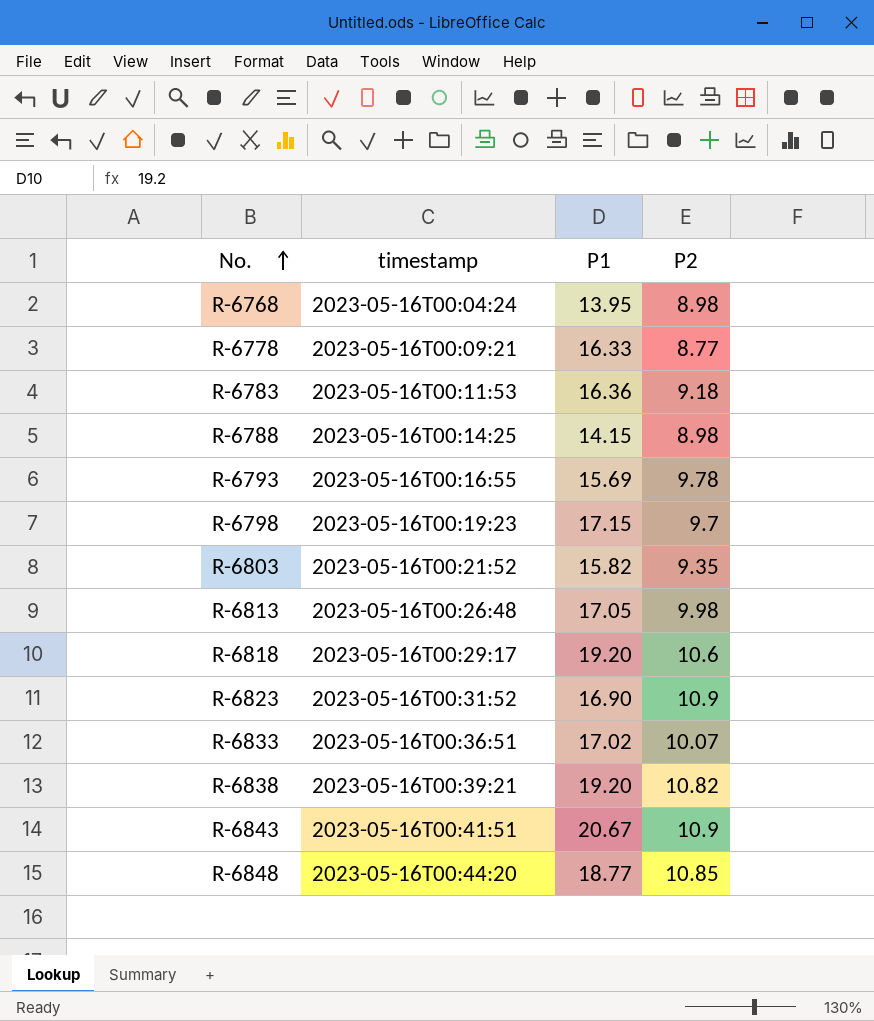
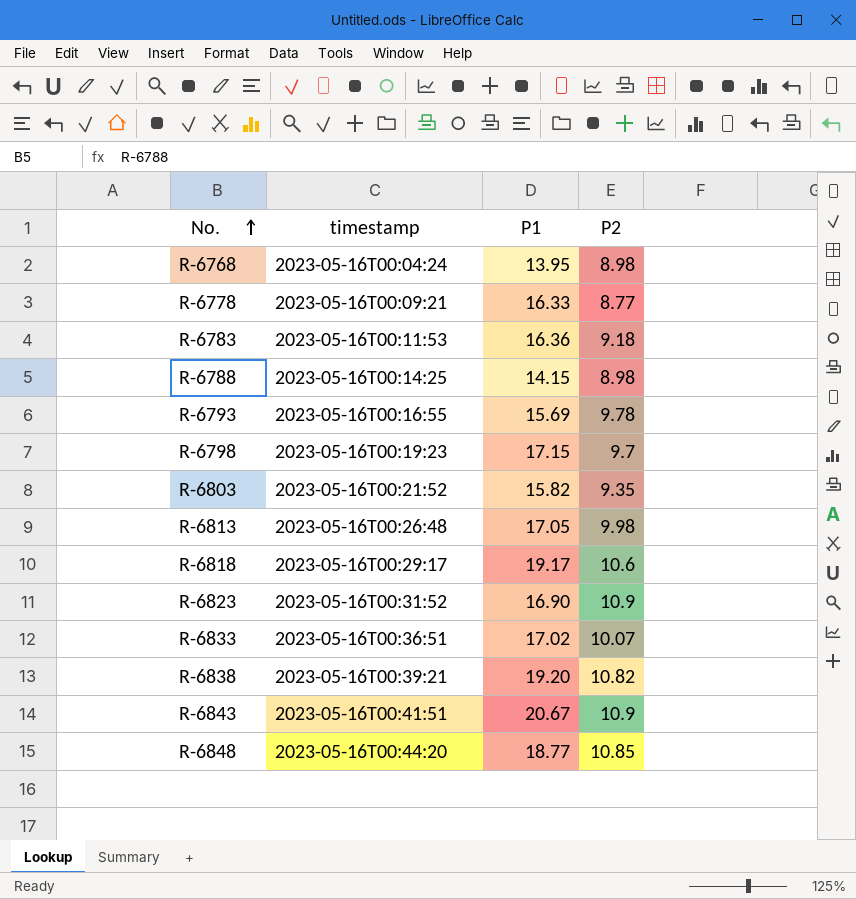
R-6818 | P1: 19.20 -> 19.17

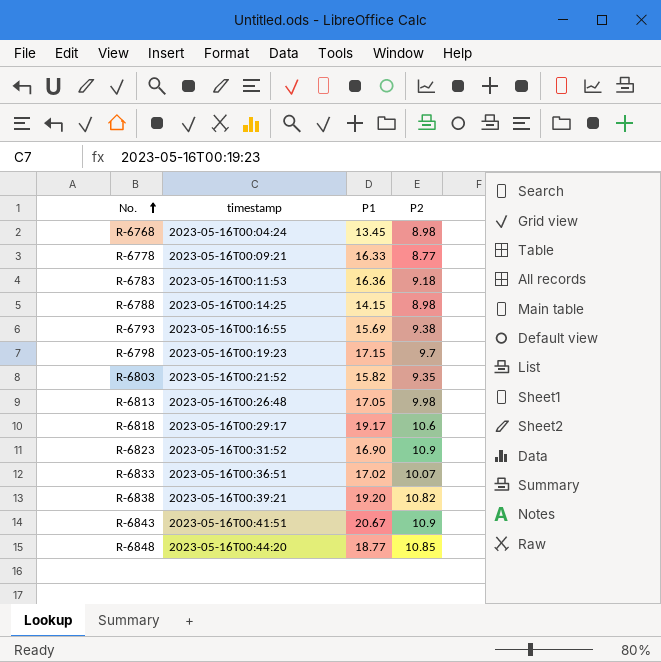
R-6768 | P1: 13.95 -> 13.45
R-6793 | P2: 9.78 -> 9.38

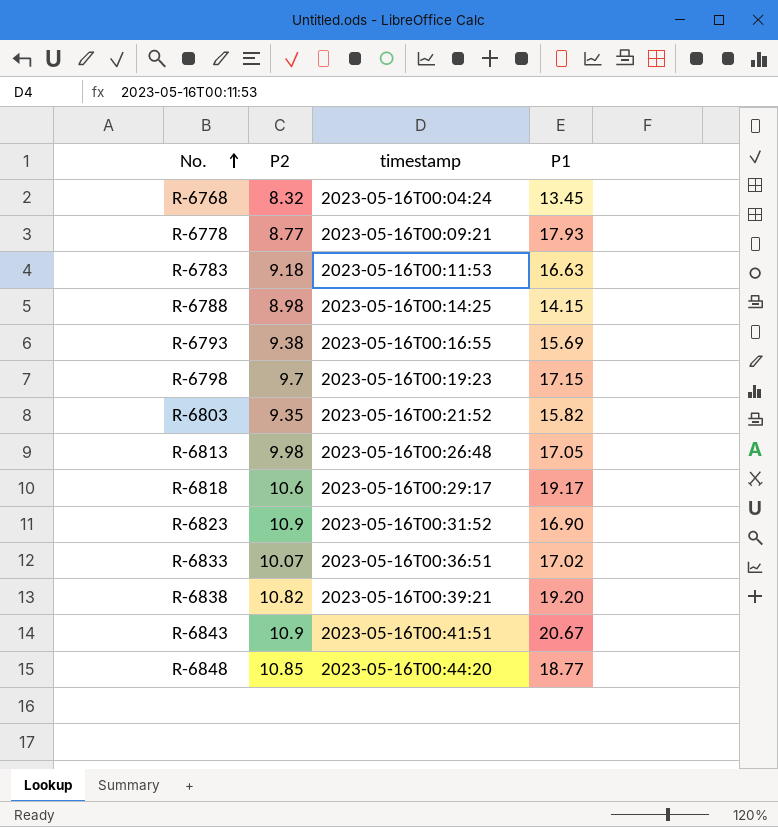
column P2 | position: 4 -> 2
R-6768 | P2: 8.98 -> 8.32
R-6778 | P1: 16.33 -> 17.93
R-6783 | P1: 16.36 -> 16.63

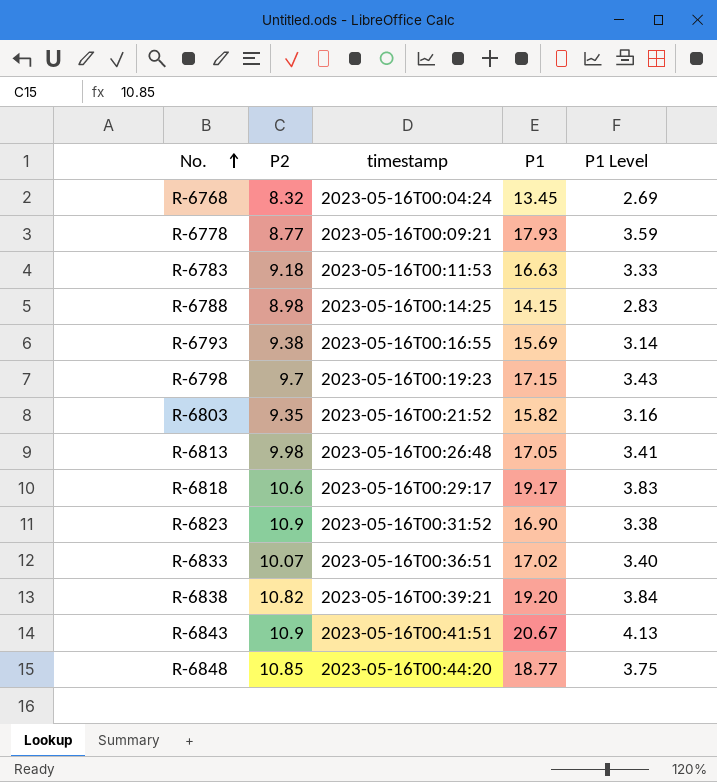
column P1 Level | formula: none -> [P1] * 0.2

